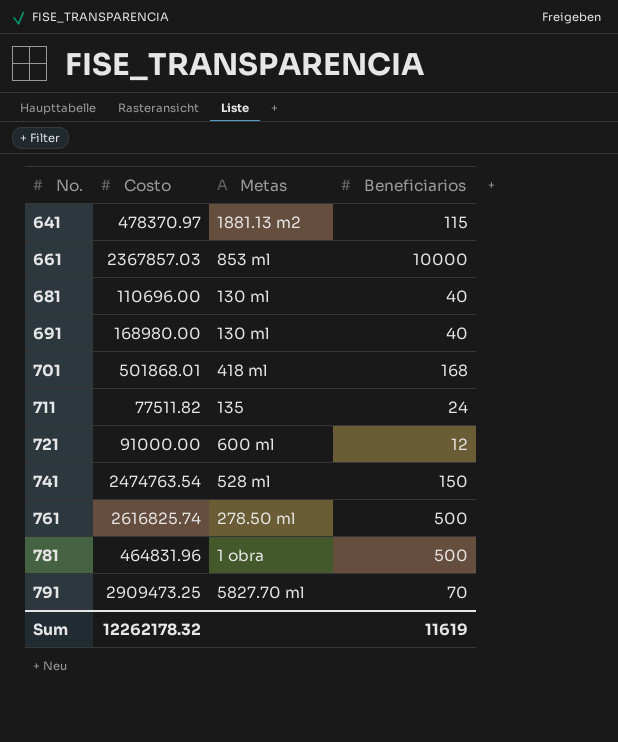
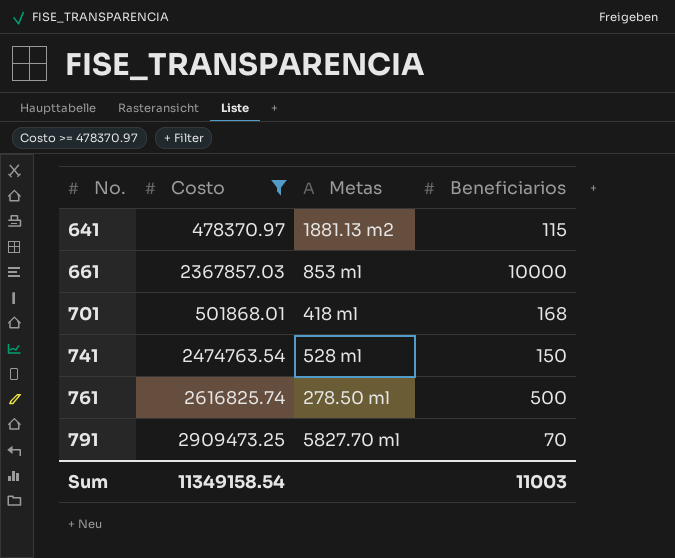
filter: none -> Costo >= 478370.97
Sum | Costo: 12262178.32 -> 11349158.54
Sum | Beneficiarios: 11619 -> 11003

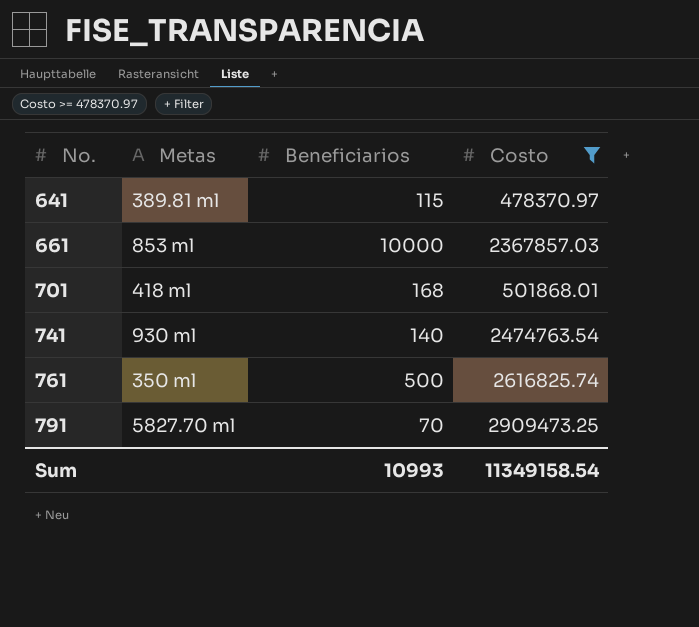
column Costo | position: 2 -> 4
641 | Metas: 1881.13 m2 -> 389.81 ml
741 | Metas: 528 ml -> 930 ml
741 | Beneficiarios: 150 -> 140
761 | Metas: 278.50 ml -> 350 ml
Sum | Beneficiarios: 11003 -> 10993

